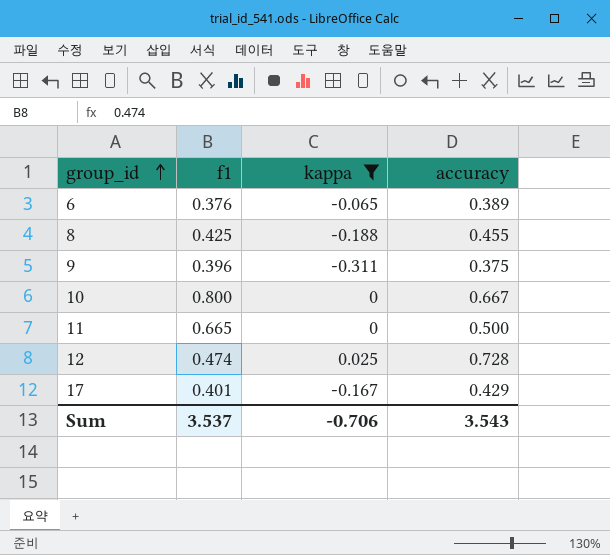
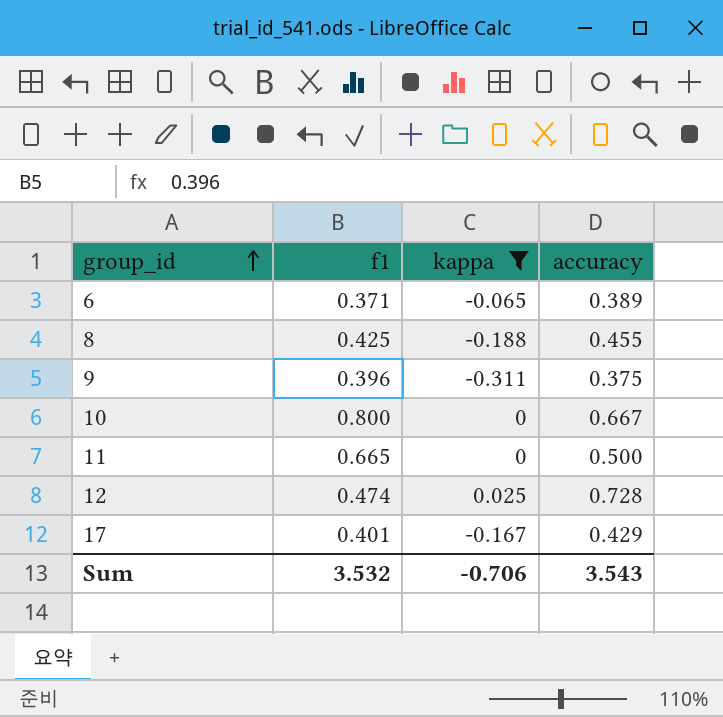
6 | f1: 0.376 -> 0.371
Sum | f1: 3.537 -> 3.532

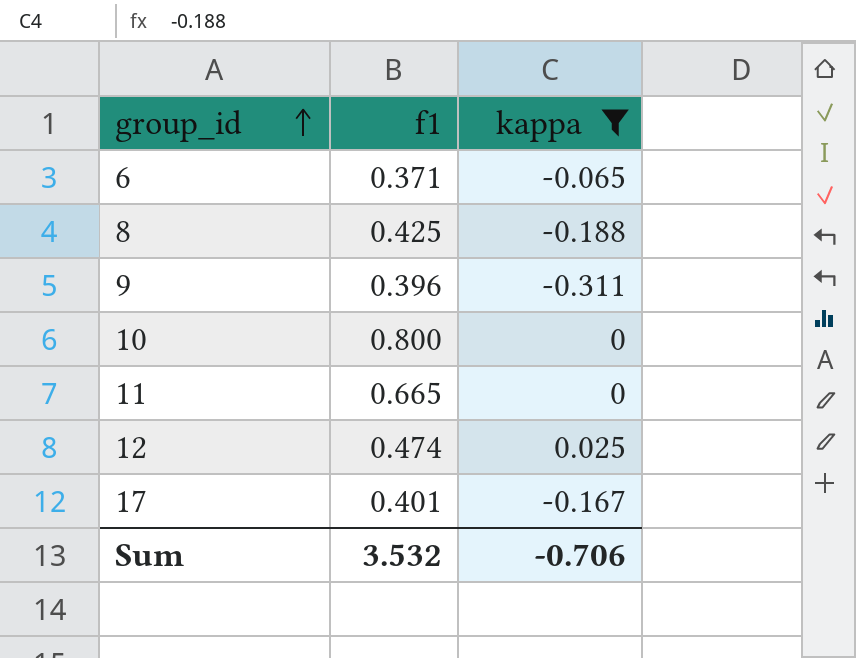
column accuracy | position: 4 -> none

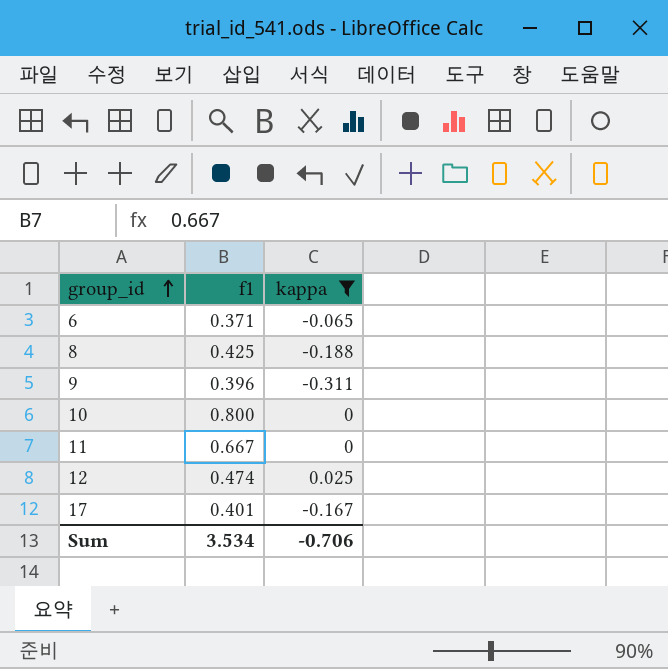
11 | f1: 0.665 -> 0.667
Sum | f1: 3.532 -> 3.534

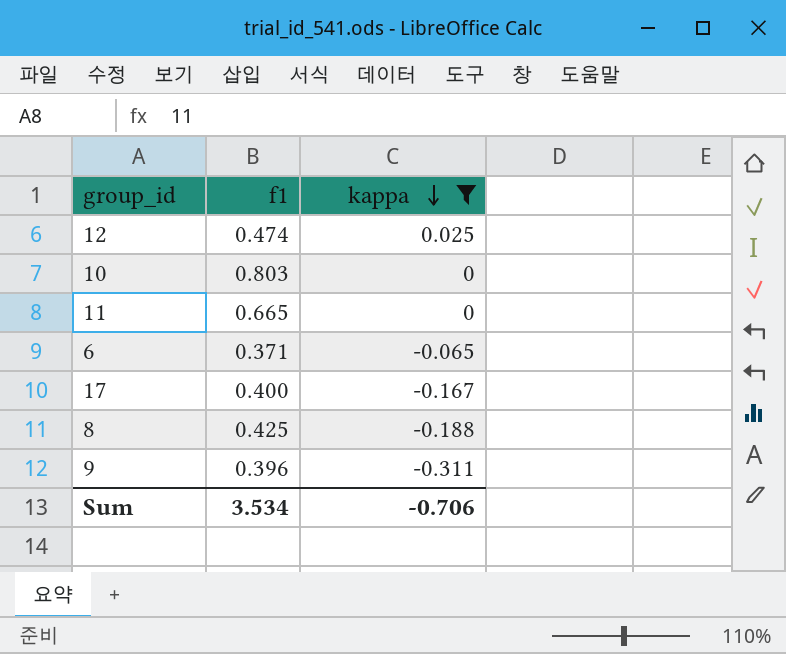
row order: group_id ascending -> kappa descending
10 | f1: 0.800 -> 0.803
11 | f1: 0.667 -> 0.665
17 | f1: 0.401 -> 0.400

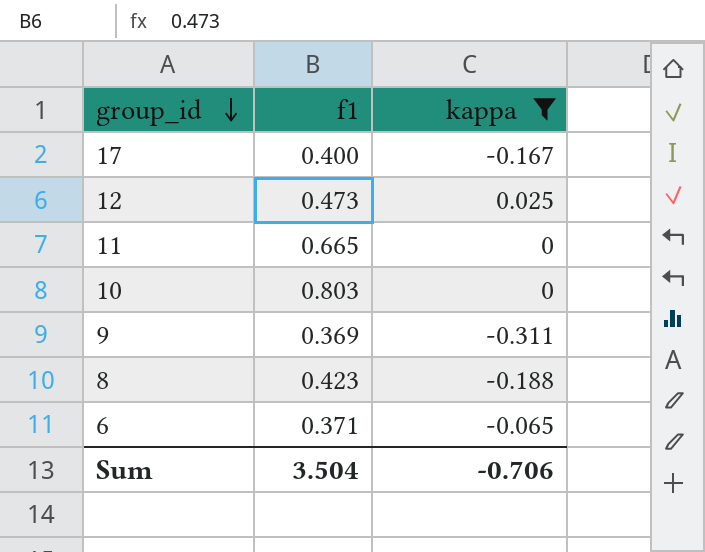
row order: kappa descending -> group_id descending
12 | f1: 0.474 -> 0.473
9 | f1: 0.396 -> 0.369
8 | f1: 0.425 -> 0.423
Sum | f1: 3.534 -> 3.504

